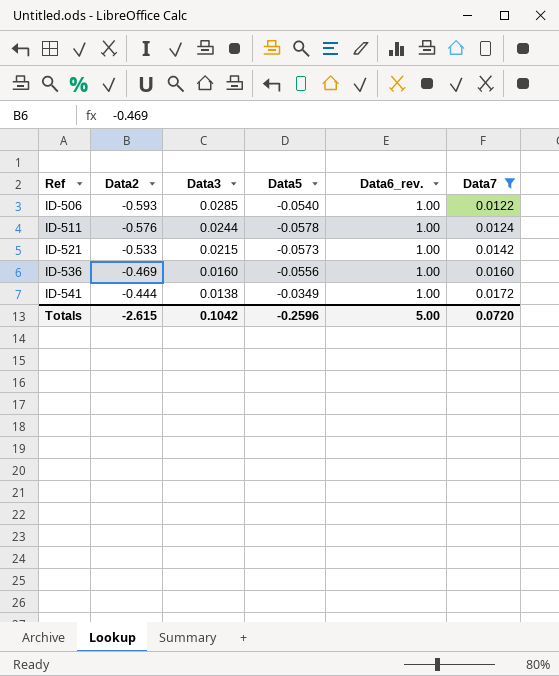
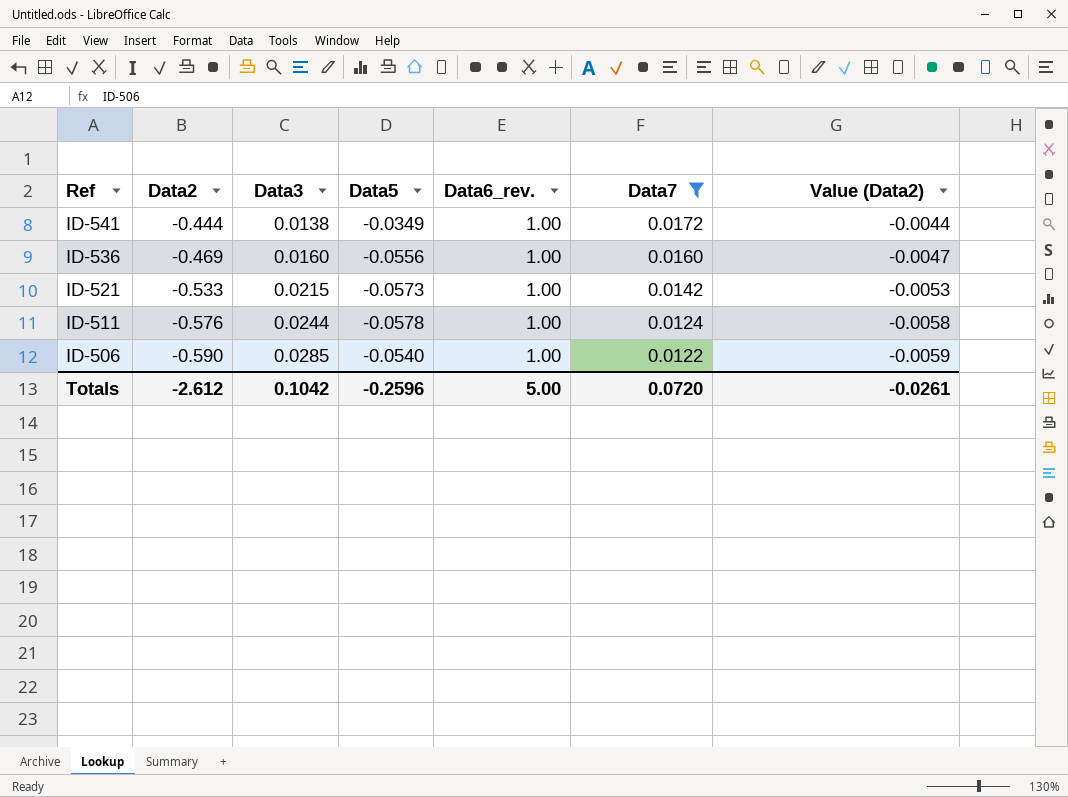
row order: Ref ascending -> Ref descending
column Value (Data2) | formula: none -> [Data2] * 0.01
ID-506 | Data2: -0.593 -> -0.590
Totals | Data2: -2.615 -> -2.612

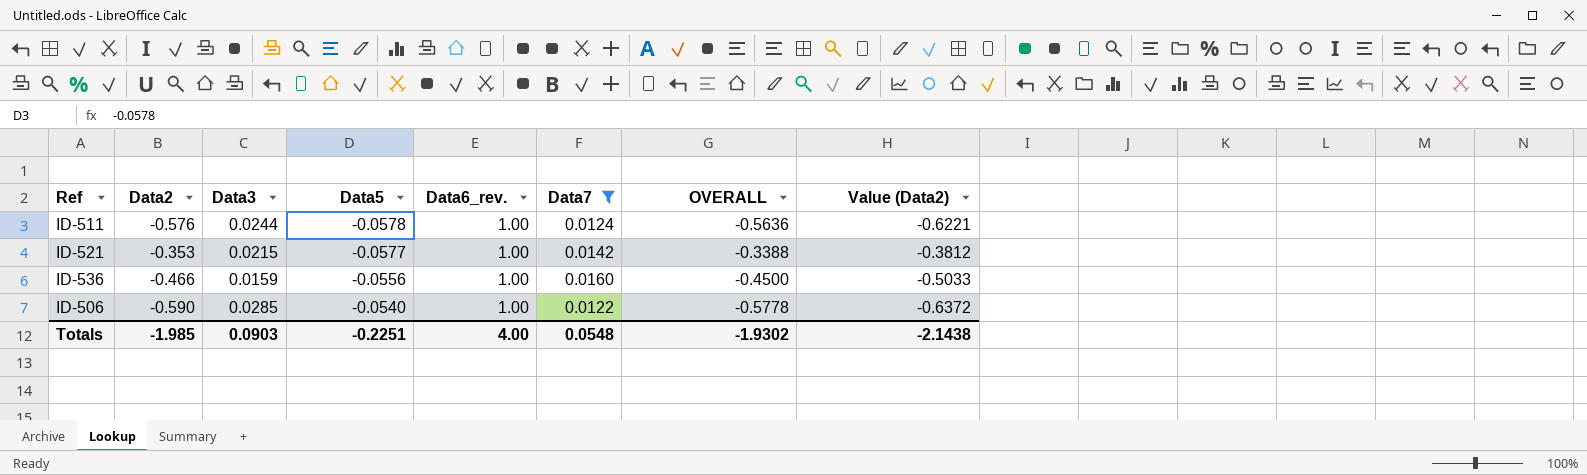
row order: Ref descending -> Data5 ascending
column OVERALL | formula: none -> [Data2] + [Data7]
column Value (Data2) | formula: [Data2] * 0.01 -> [Data2] * 1.08
row ID-541: -0.444 | 0.0138 | -0.0349 | 1.00 | 0.0172 | -0.0044 -> none
ID-521 | Data2: -0.533 -> -0.353
ID-521 | Data5: -0.0573 -> -0.0577
ID-536 | Data2: -0.469 -> -0.466
ID-536 | Data3: 0.0160 -> 0.0159
Totals | Data2: -2.612 -> -1.985
Totals | Data3: 0.1042 -> 0.0903
Totals | Data5: -0.2596 -> -0.2251
Totals | Data6_rev.: 5.00 -> 4.00
Totals | Data7: 0.0720 -> 0.0548
Totals | Value (Data2): -0.0261 -> -2.1438

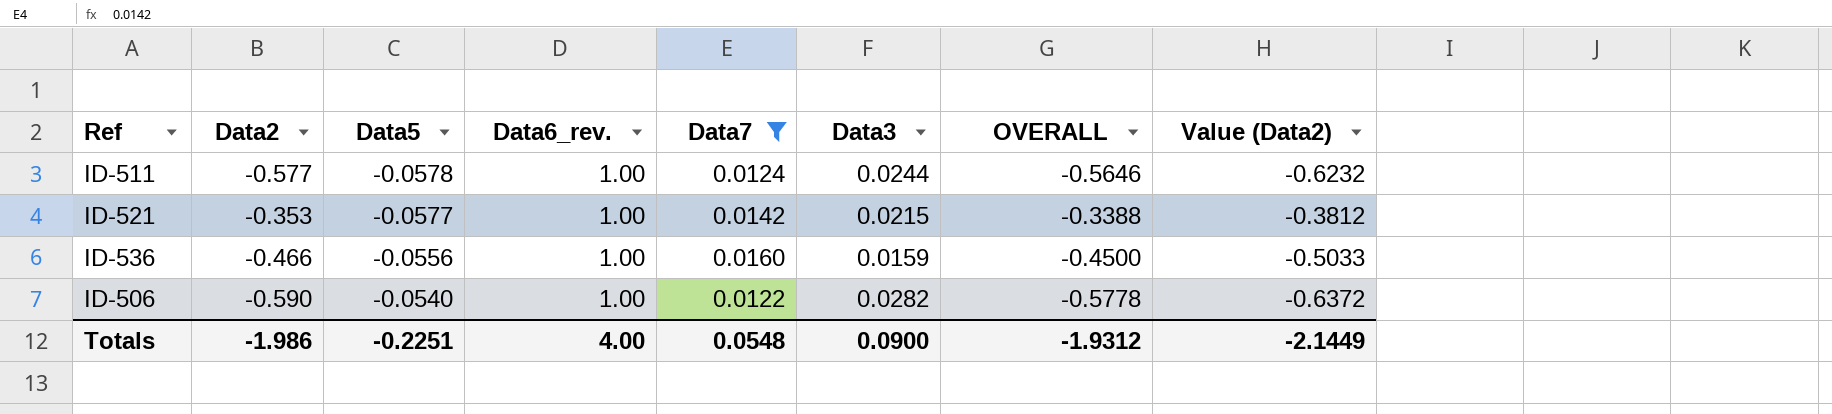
column Data3 | position: 3 -> 6
ID-511 | Data2: -0.576 -> -0.577
ID-511 | OVERALL: -0.5636 -> -0.5646
ID-511 | Value (Data2): -0.6221 -> -0.6232
ID-506 | Data3: 0.0285 -> 0.0282
Totals | Data2: -1.985 -> -1.986
Totals | Data3: 0.0903 -> 0.0900
Totals | OVERALL: -1.9302 -> -1.9312
Totals | Value (Data2): -2.1438 -> -2.1449

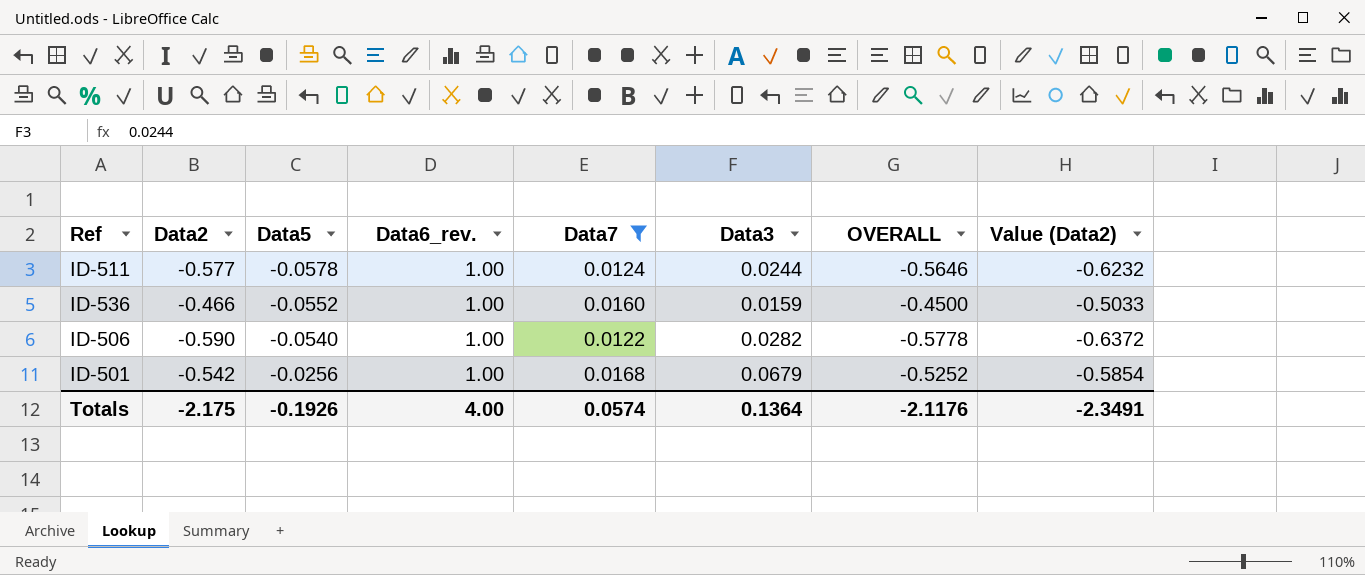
row ID-521: -0.353 | -0.0577 | 1.00 | 0.0142 | 0.0215 | -0.3388 | -0.3812 -> none
ID-536 | Data5: -0.0556 -> -0.0552
row ID-501: none -> -0.542 | -0.0256 | 1.00 | 0.0168 | 0.0679 | -0.5252 | -0.5854
Totals | Data2: -1.986 -> -2.175
Totals | Data5: -0.2251 -> -0.1926
Totals | Data7: 0.0548 -> 0.0574
Totals | Data3: 0.0900 -> 0.1364
Totals | OVERALL: -1.9312 -> -2.1176
Totals | Value (Data2): -2.1449 -> -2.3491

